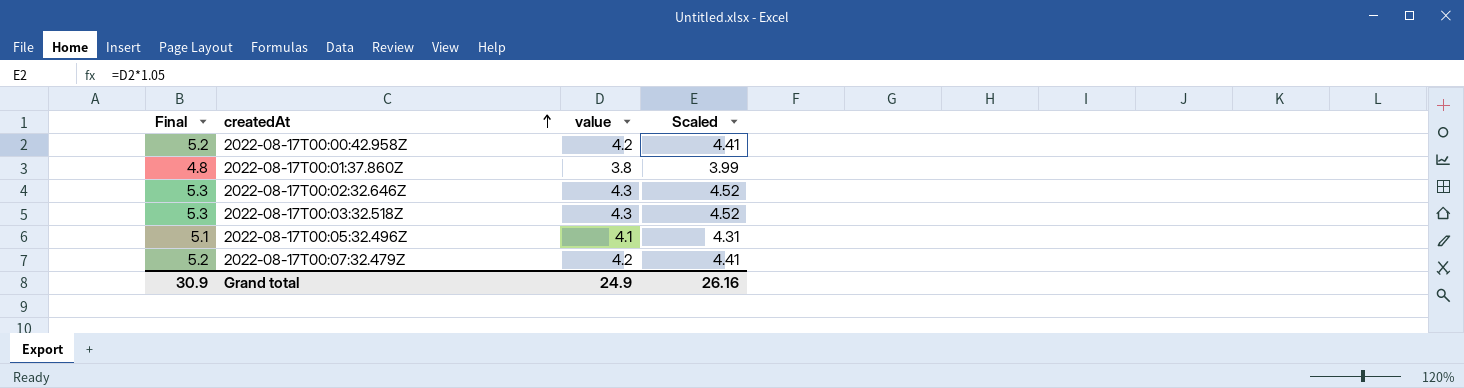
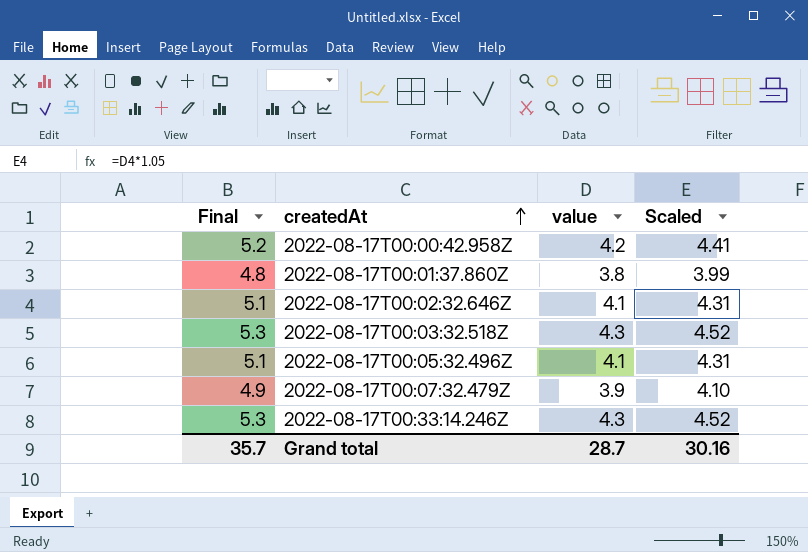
2022-08-17T00:02:32.646Z | Final: 5.3 -> 5.1
2022-08-17T00:02:32.646Z | value: 4.3 -> 4.1
2022-08-17T00:02:32.646Z | Scaled: 4.52 -> 4.31
2022-08-17T00:07:32.479Z | Final: 5.2 -> 4.9
2022-08-17T00:07:32.479Z | value: 4.2 -> 3.9
2022-08-17T00:07:32.479Z | Scaled: 4.41 -> 4.10
row 2022-08-17T00:33:14.246Z: none -> 5.3 | 4.3 | 4.52
Grand total | Final: 30.9 -> 35.7
Grand total | value: 24.9 -> 28.7
Grand total | Scaled: 26.16 -> 30.16

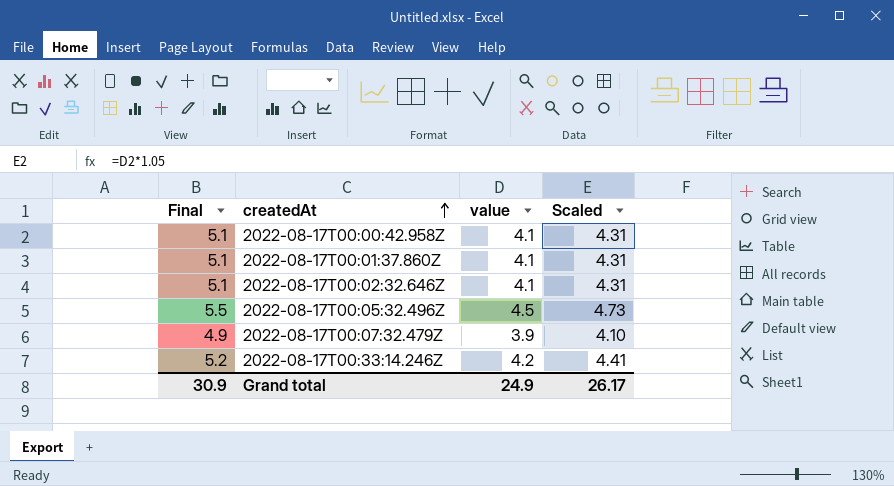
row 2022-08-17T00:03:32.518Z: 5.3 | 4.3 | 4.52 -> none
2022-08-17T00:00:42.958Z | Final: 5.2 -> 5.1
2022-08-17T00:00:42.958Z | value: 4.2 -> 4.1
2022-08-17T00:00:42.958Z | Scaled: 4.41 -> 4.31
2022-08-17T00:01:37.860Z | Final: 4.8 -> 5.1
2022-08-17T00:01:37.860Z | value: 3.8 -> 4.1
2022-08-17T00:01:37.860Z | Scaled: 3.99 -> 4.31
2022-08-17T00:05:32.496Z | Final: 5.1 -> 5.5
2022-08-17T00:05:32.496Z | value: 4.1 -> 4.5
2022-08-17T00:05:32.496Z | Scaled: 4.31 -> 4.73
2022-08-17T00:33:14.246Z | Final: 5.3 -> 5.2
2022-08-17T00:33:14.246Z | value: 4.3 -> 4.2
2022-08-17T00:33:14.246Z | Scaled: 4.52 -> 4.41
Grand total | Final: 35.7 -> 30.9
Grand total | value: 28.7 -> 24.9
Grand total | Scaled: 30.16 -> 26.17

